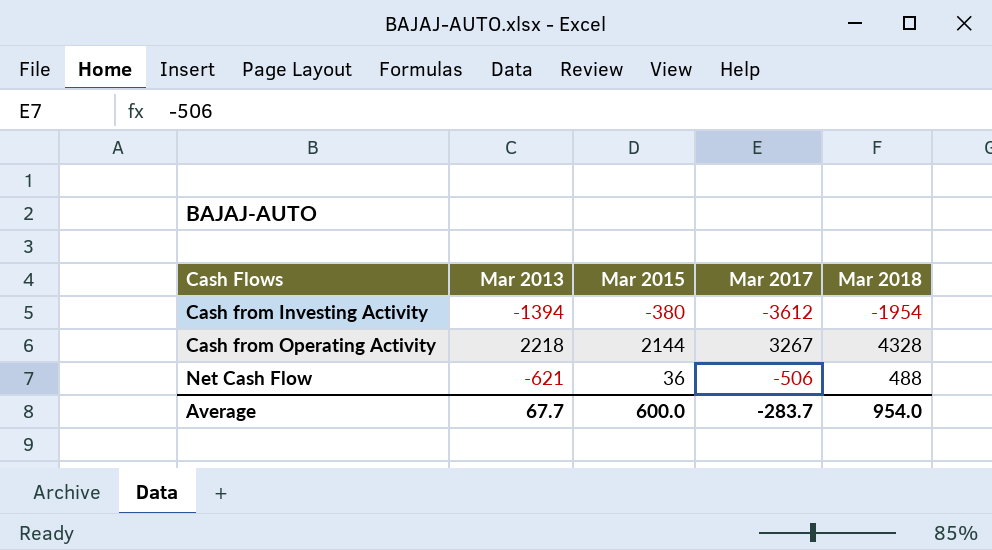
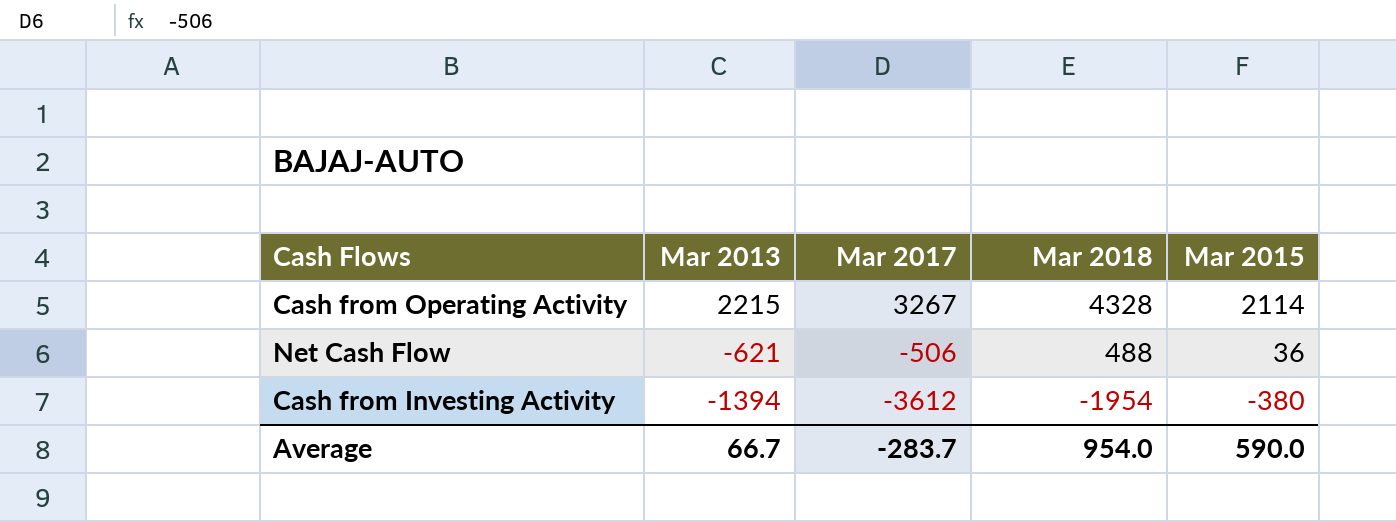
row order: Cash Flows ascending -> Mar 2013 descending
column Mar 2015 | position: 3 -> 5
Cash from Operating Activity | Mar 2013: 2218 -> 2215
Cash from Operating Activity | Mar 2015: 2144 -> 2114
Average | Mar 2013: 67.7 -> 66.7
Average | Mar 2015: 600.0 -> 590.0

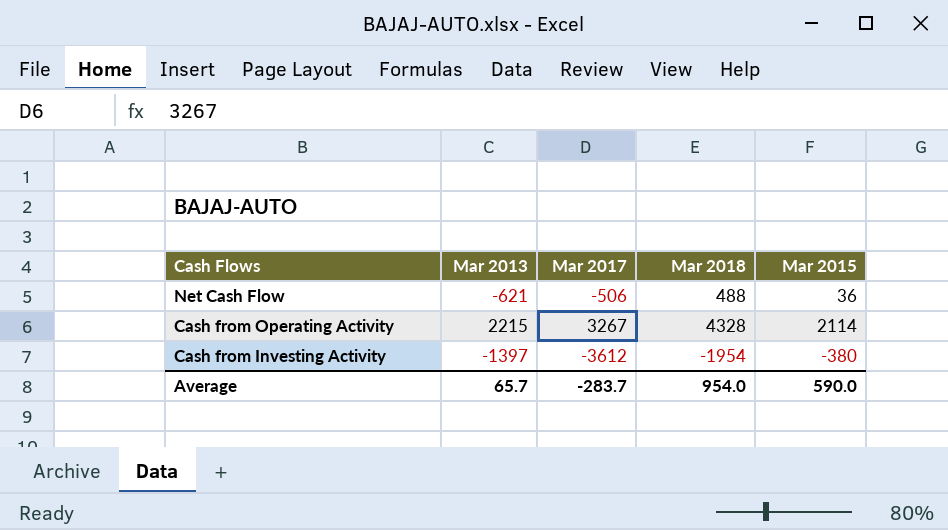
row order: Mar 2013 descending -> Cash Flows descending
Cash from Investing Activity | Mar 2013: -1394 -> -1397
Average | Mar 2013: 66.7 -> 65.7

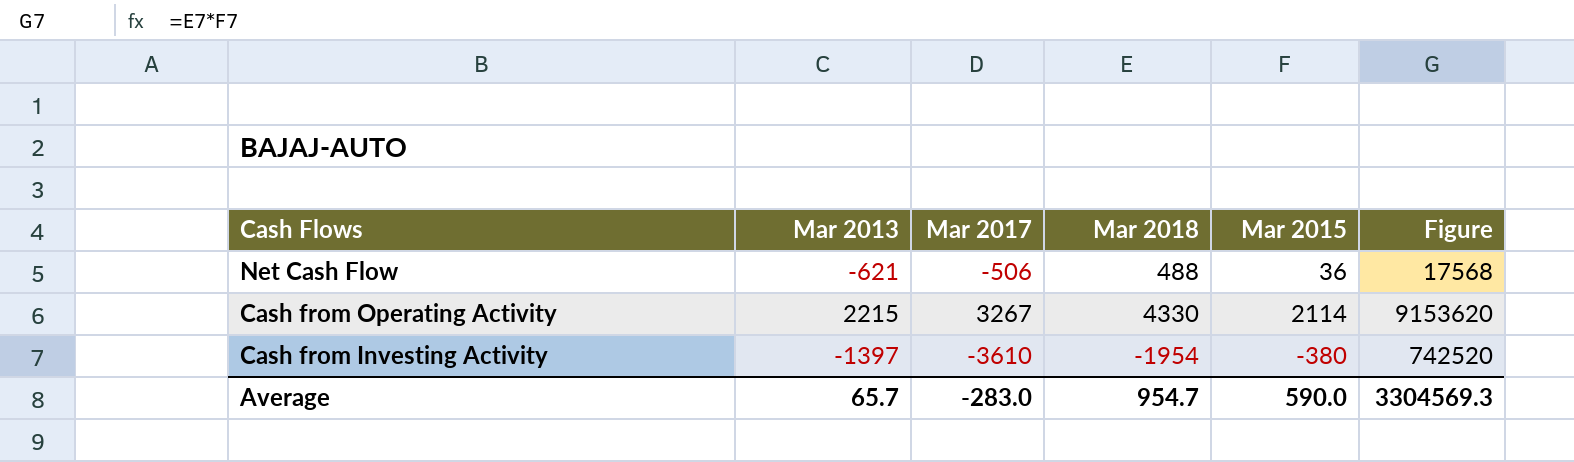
column Figure | formula: none -> [Mar 2018] * [Mar 2015]
Cash from Operating Activity | Mar 2018: 4328 -> 4330
Cash from Investing Activity | Mar 2017: -3612 -> -3610
Average | Mar 2017: -283.7 -> -283.0
Average | Mar 2018: 954.0 -> 954.7

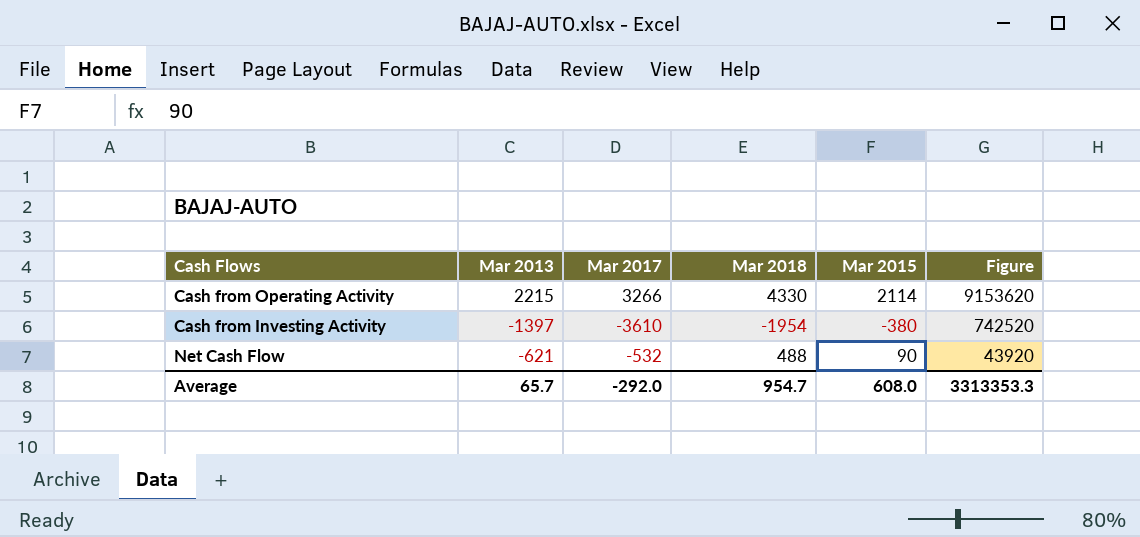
row order: Cash Flows descending -> Figure descending
Cash from Operating Activity | Mar 2017: 3267 -> 3266
Net Cash Flow | Mar 2017: -506 -> -532
Net Cash Flow | Mar 2015: 36 -> 90
Net Cash Flow | Figure: 17568 -> 43920
Average | Mar 2017: -283.0 -> -292.0
Average | Mar 2015: 590.0 -> 608.0
Average | Figure: 3304569.3 -> 3313353.3

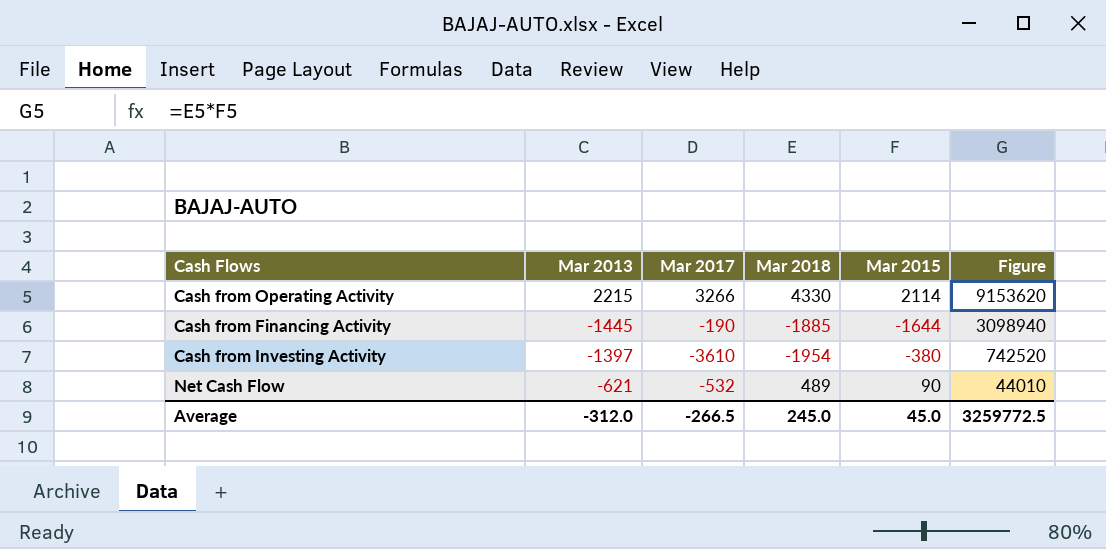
row Cash from Financing Activity: none -> -1445 | -190 | -1885 | -1644 | 3098940
Net Cash Flow | Mar 2018: 488 -> 489
Net Cash Flow | Figure: 43920 -> 44010
Average | Mar 2013: 65.7 -> -312.0
Average | Mar 2017: -292.0 -> -266.5
Average | Mar 2018: 954.7 -> 245.0
Average | Mar 2015: 608.0 -> 45.0
Average | Figure: 3313353.3 -> 3259772.5

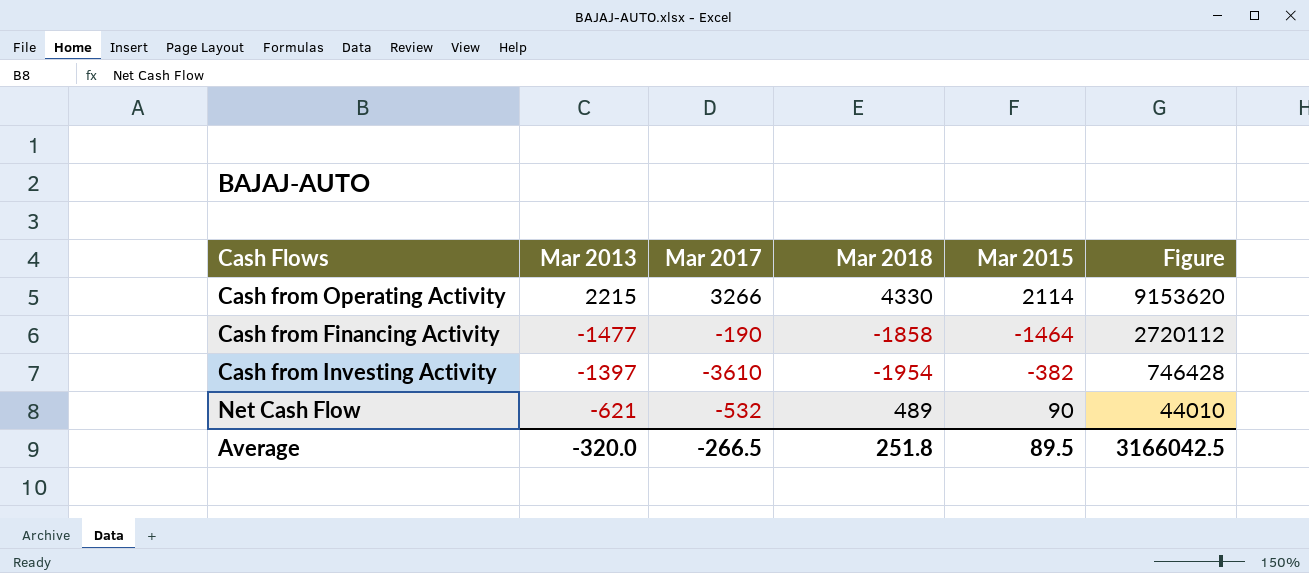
Cash from Financing Activity | Mar 2013: -1445 -> -1477
Cash from Financing Activity | Mar 2018: -1885 -> -1858
Cash from Financing Activity | Mar 2015: -1644 -> -1464
Cash from Financing Activity | Figure: 3098940 -> 2720112
Cash from Investing Activity | Mar 2015: -380 -> -382
Cash from Investing Activity | Figure: 742520 -> 746428
Average | Mar 2013: -312.0 -> -320.0
Average | Mar 2018: 245.0 -> 251.8
Average | Mar 2015: 45.0 -> 89.5
Average | Figure: 3259772.5 -> 3166042.5

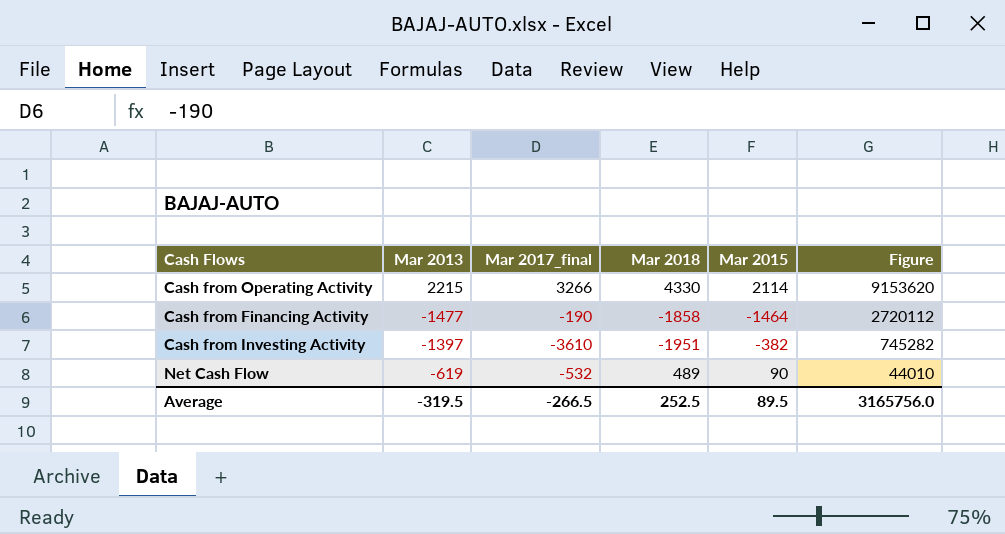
column name: Mar 2017 -> Mar 2017_final
Cash from Investing Activity | Mar 2018: -1954 -> -1951
Cash from Investing Activity | Figure: 746428 -> 745282
Net Cash Flow | Mar 2013: -621 -> -619
Average | Mar 2013: -320.0 -> -319.5
Average | Mar 2018: 251.8 -> 252.5
Average | Figure: 3166042.5 -> 3165756.0

